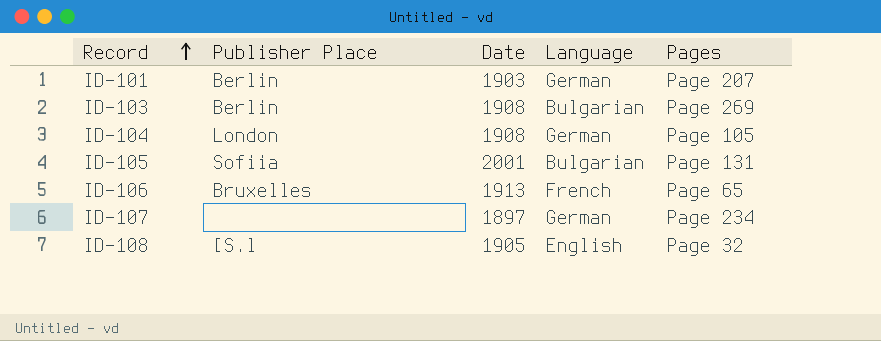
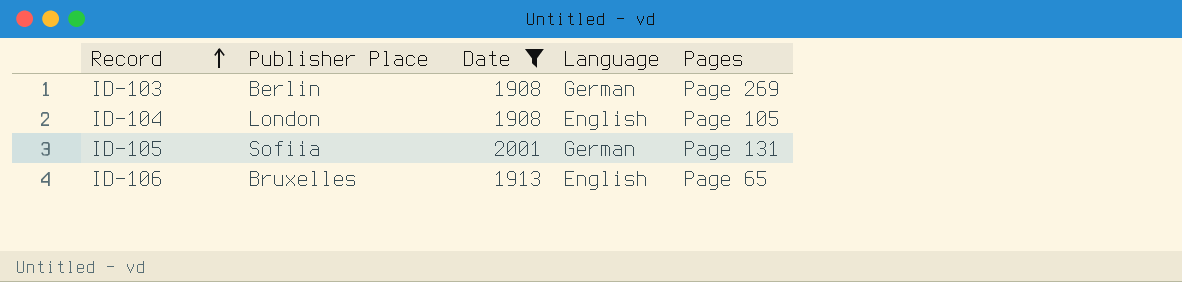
filter: none -> Date >= 1908
ID-103 | Language: Bulgarian -> German
ID-104 | Language: German -> English
ID-105 | Language: Bulgarian -> German
ID-106 | Language: French -> English

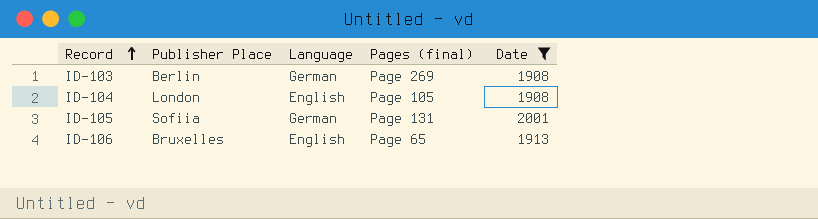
column name: Pages -> Pages (final)
column Date | position: 3 -> 5

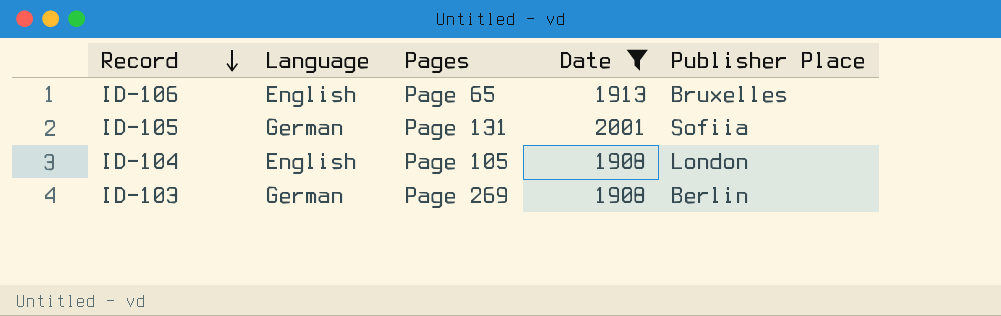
row order: Record ascending -> Record descending
column name: Pages (final) -> Pages
column Publisher Place | position: 2 -> 5

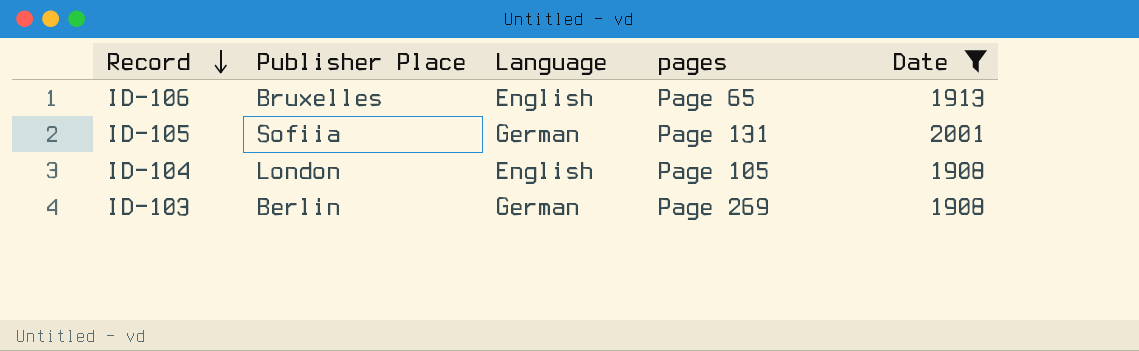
column Publisher Place | position: 5 -> 2
column name: Pages -> pages

